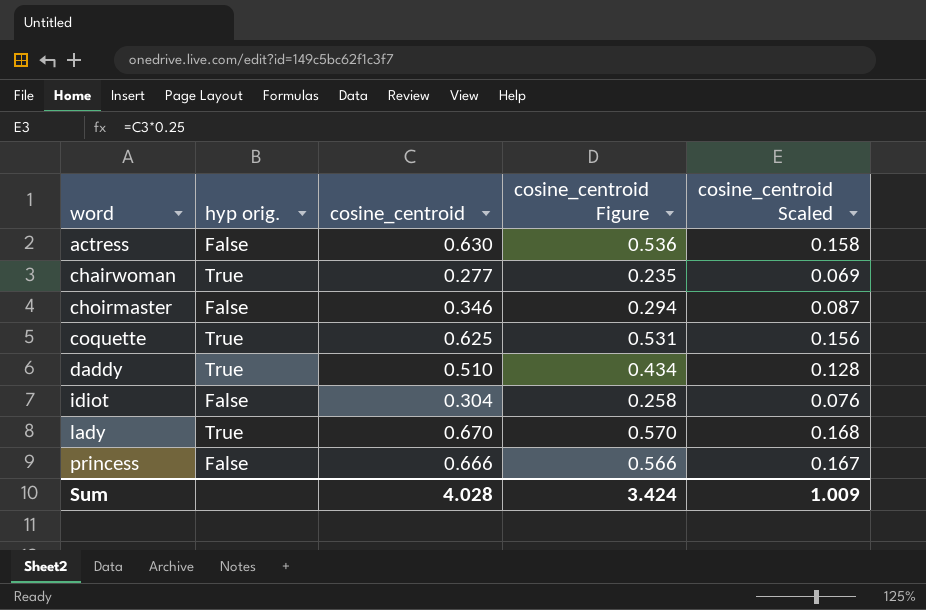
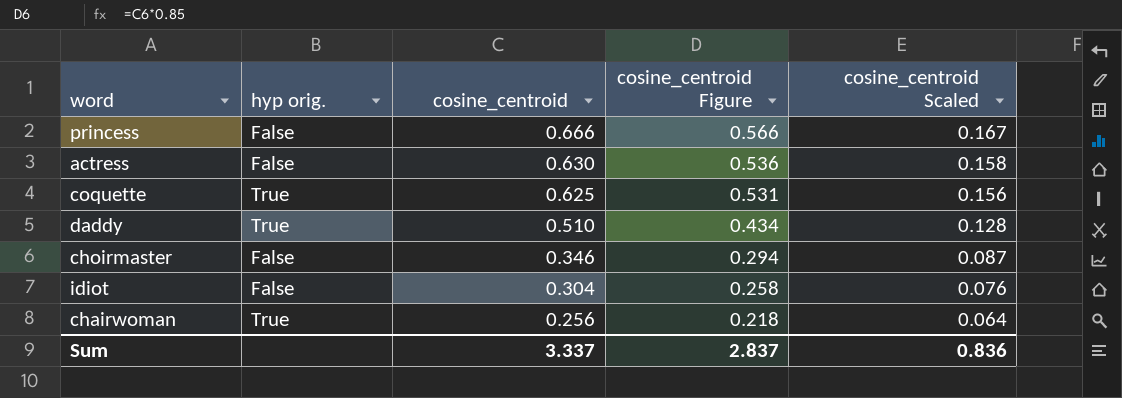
row order: word ascending -> cosine_centroid descending
row lady: True | 0.670 | 0.570 | 0.168 -> none
chairwoman | cosine_centroid: 0.277 -> 0.256
chairwoman | cosine_centroid Figure: 0.235 -> 0.218
chairwoman | cosine_centroid Scaled: 0.069 -> 0.064
Sum | cosine_centroid: 4.028 -> 3.337
Sum | cosine_centroid Figure: 3.424 -> 2.837
Sum | cosine_centroid Scaled: 1.009 -> 0.836

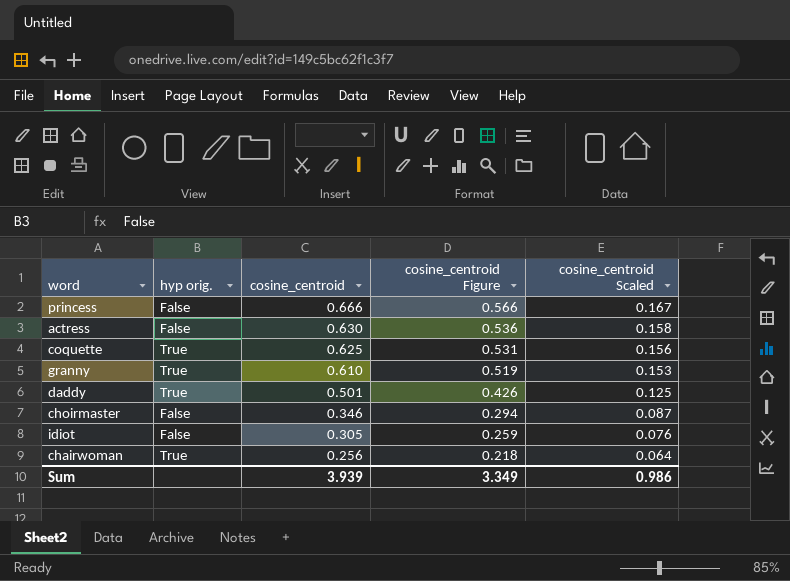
row granny: none -> True | 0.610 | 0.519 | 0.153
daddy | cosine_centroid: 0.510 -> 0.501
daddy | cosine_centroid Figure: 0.434 -> 0.426
daddy | cosine_centroid Scaled: 0.128 -> 0.125
idiot | cosine_centroid: 0.304 -> 0.305
idiot | cosine_centroid Figure: 0.258 -> 0.259
Sum | cosine_centroid: 3.337 -> 3.939
Sum | cosine_centroid Figure: 2.837 -> 3.349
Sum | cosine_centroid Scaled: 0.836 -> 0.986

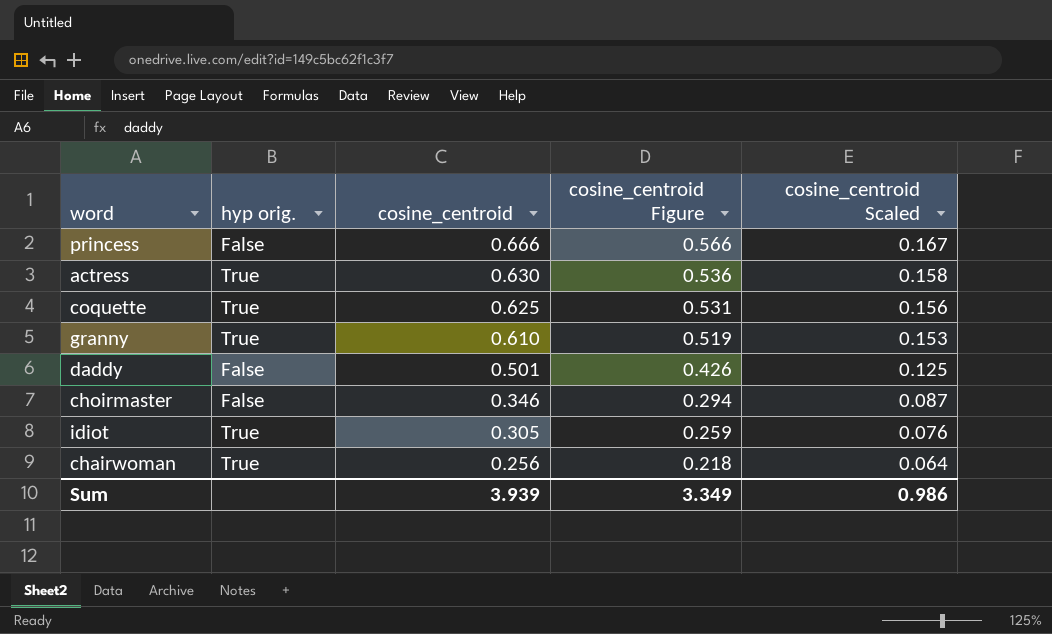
actress | hyp orig.: False -> True
daddy | hyp orig.: True -> False
idiot | hyp orig.: False -> True

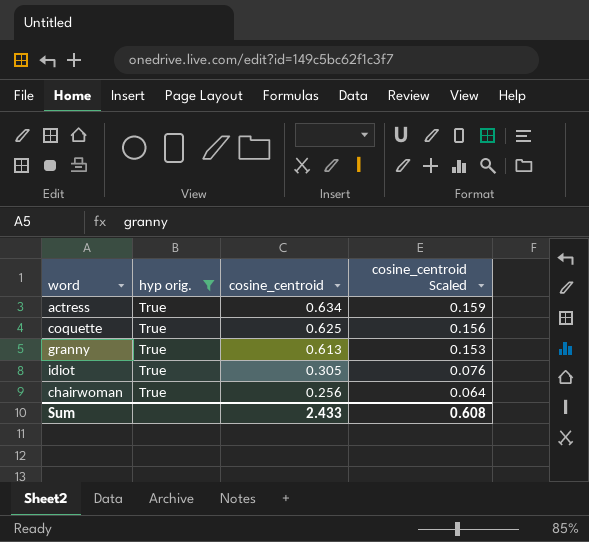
filter: none -> hyp orig. = True
column cosine_centroid Figure | formula: [cosine_centroid] * 0.85 -> none
actress | cosine_centroid: 0.630 -> 0.634
actress | cosine_centroid Scaled: 0.158 -> 0.159
granny | cosine_centroid: 0.610 -> 0.613
Sum | cosine_centroid: 3.939 -> 2.433
Sum | cosine_centroid Scaled: 0.986 -> 0.608

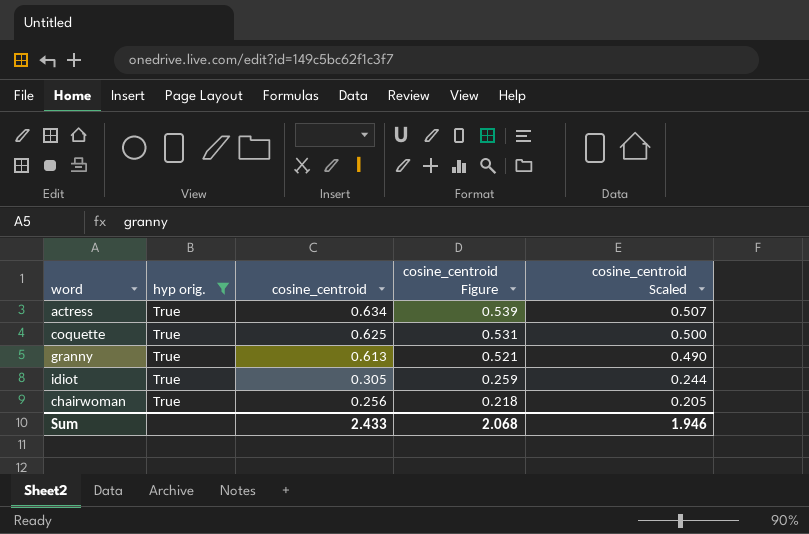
column cosine_centroid Figure | formula: none -> [cosine_centroid] * 0.85
column cosine_centroid Scaled | formula: [cosine_centroid] * 0.25 -> [cosine_centroid] * 0.8
Sum | cosine_centroid Scaled: 0.608 -> 1.946

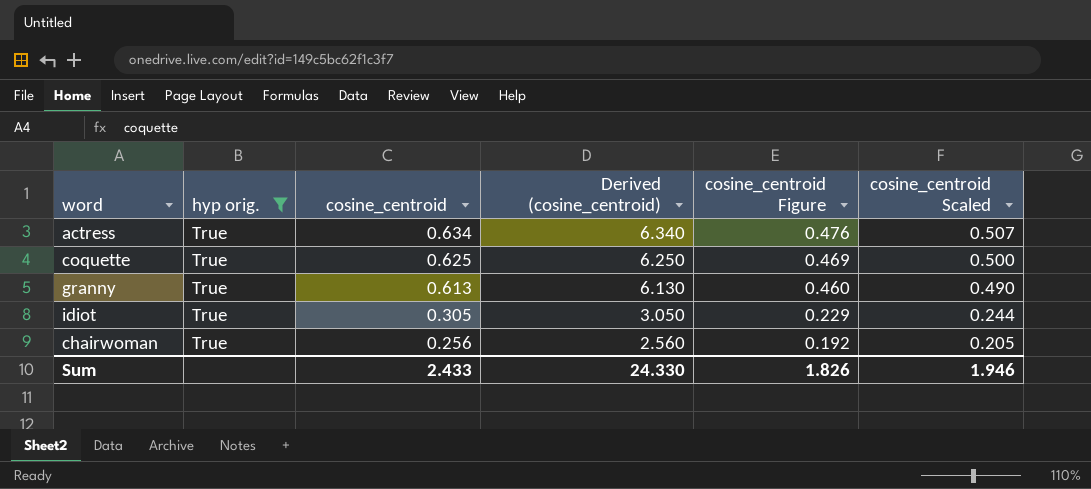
column Derived (cosine_centroid) | formula: none -> [cosine_centroid] * 10
column cosine_centroid Figure | formula: [cosine_centroid] * 0.85 -> [cosine_centroid] * 0.75
Sum | cosine_centroid Figure: 2.068 -> 1.826

